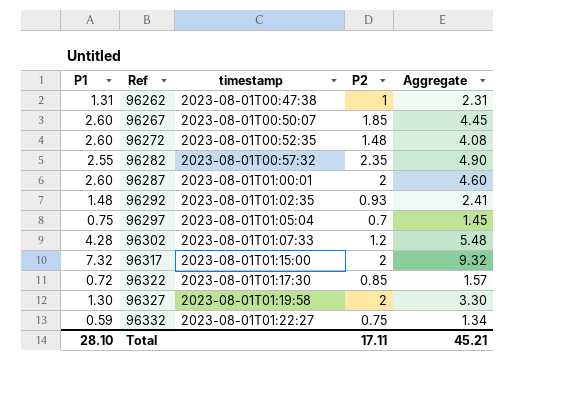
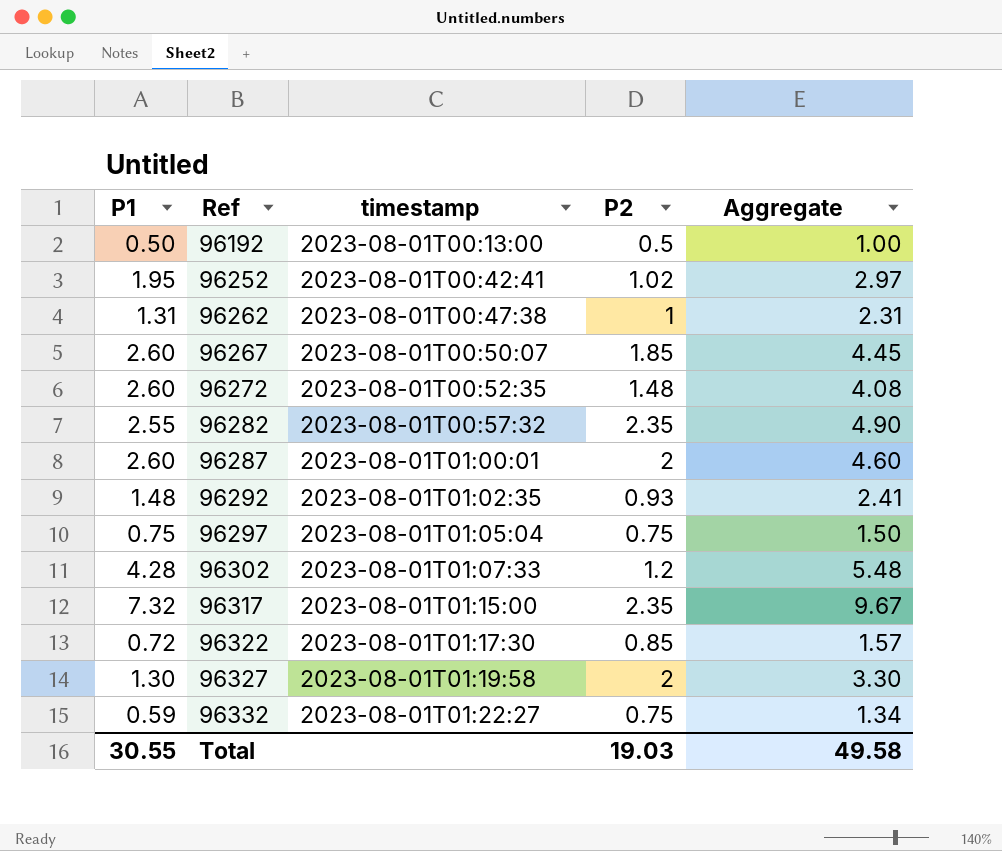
row 96192: none -> 0.50 | 2023-08-01T00:13:00 | 0.5 | 1.00
row 96252: none -> 1.95 | 2023-08-01T00:42:41 | 1.02 | 2.97
96297 | P2: 0.7 -> 0.75
96297 | Aggregate: 1.45 -> 1.50
96317 | P2: 2 -> 2.35
96317 | Aggregate: 9.32 -> 9.67
Total | P1: 28.10 -> 30.55
Total | P2: 17.11 -> 19.03
Total | Aggregate: 45.21 -> 49.58

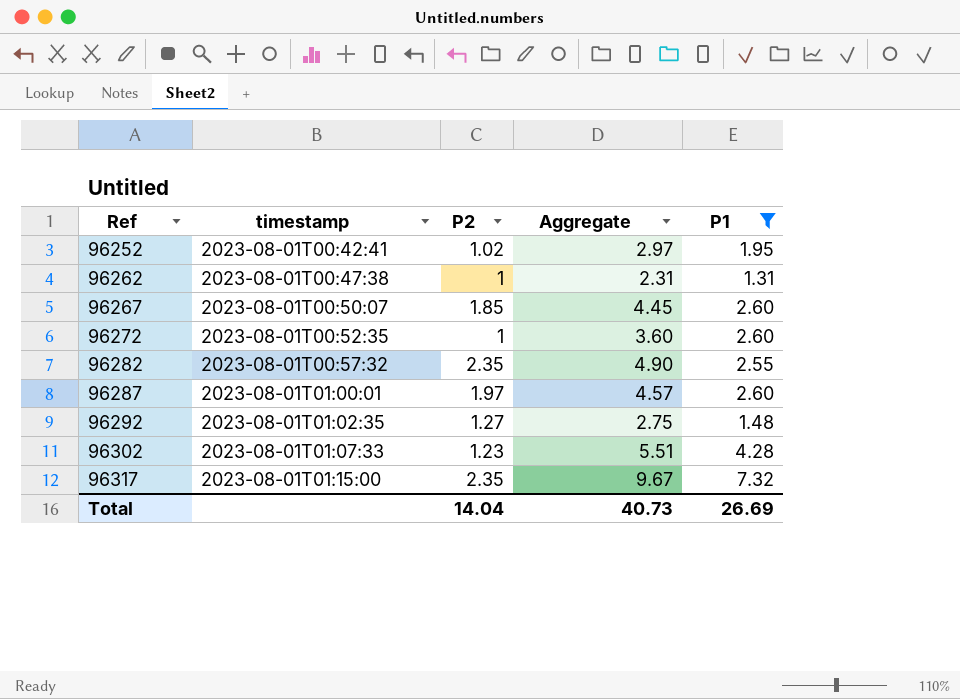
filter: none -> P1 >= 1.31
column P1 | position: 1 -> 5
96272 | P2: 1.48 -> 1
96272 | Aggregate: 4.08 -> 3.60
96287 | P2: 2 -> 1.97
96287 | Aggregate: 4.60 -> 4.57
96292 | P2: 0.93 -> 1.27
96292 | Aggregate: 2.41 -> 2.75
96302 | P2: 1.2 -> 1.23
96302 | Aggregate: 5.48 -> 5.51
Total | P2: 19.03 -> 14.04
Total | Aggregate: 49.58 -> 40.73
Total | P1: 30.55 -> 26.69

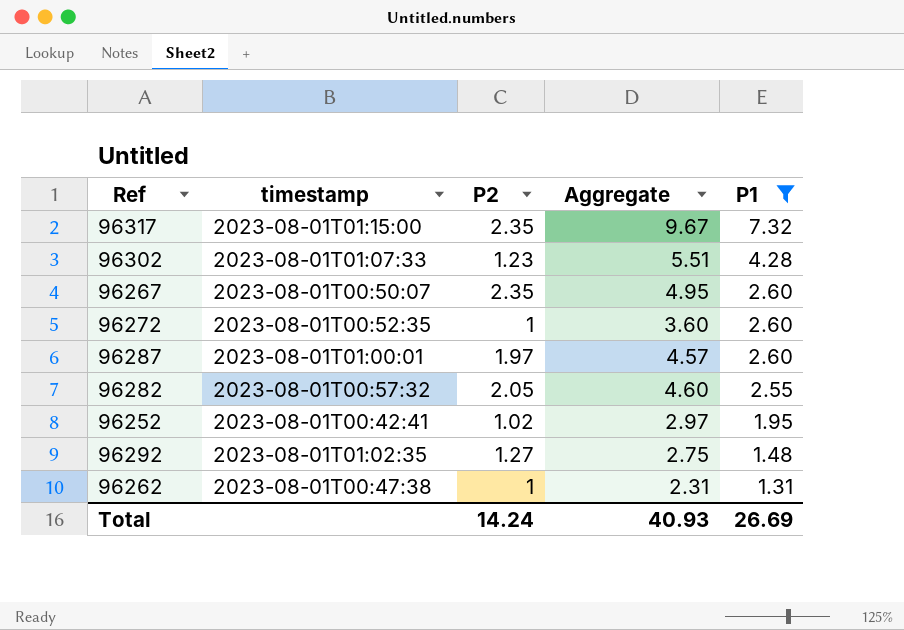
row order: Ref ascending -> P1 descending
96267 | P2: 1.85 -> 2.35
96267 | Aggregate: 4.45 -> 4.95
96282 | P2: 2.35 -> 2.05
96282 | Aggregate: 4.90 -> 4.60
Total | P2: 14.04 -> 14.24
Total | Aggregate: 40.73 -> 40.93

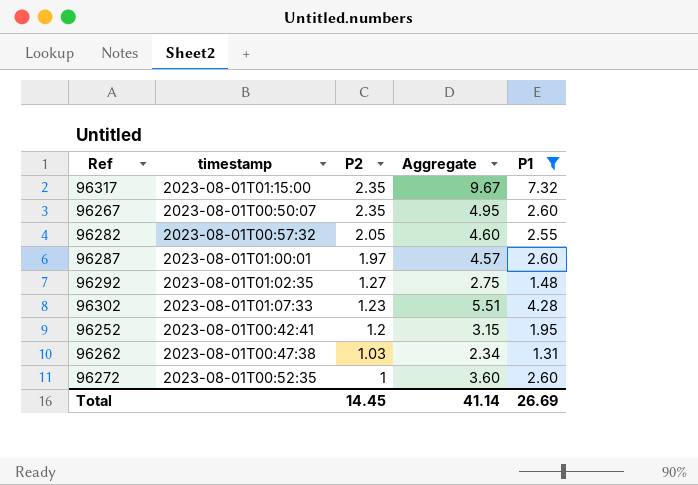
row order: P1 descending -> P2 descending
96252 | P2: 1.02 -> 1.2
96252 | Aggregate: 2.97 -> 3.15
96262 | P2: 1 -> 1.03
96262 | Aggregate: 2.31 -> 2.34
Total | P2: 14.24 -> 14.45
Total | Aggregate: 40.93 -> 41.14

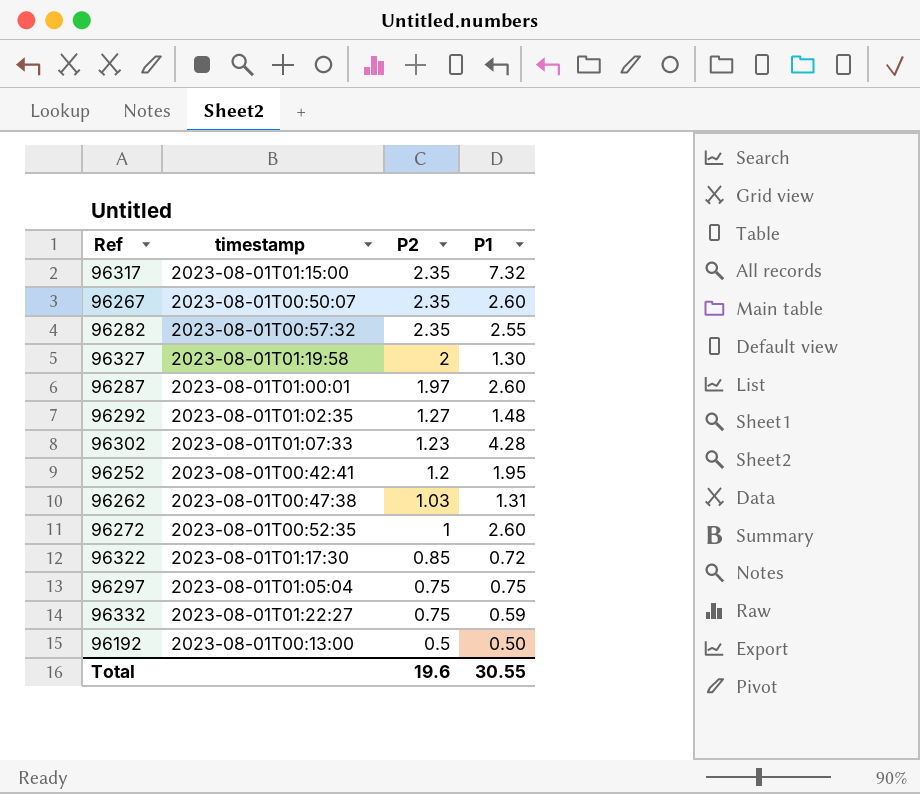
filter: P1 >= 1.31 -> none
column Aggregate | formula: [P2] + [P1] -> none
96282 | P2: 2.05 -> 2.35
Total | P2: 14.45 -> 19.6
Total | P1: 26.69 -> 30.55

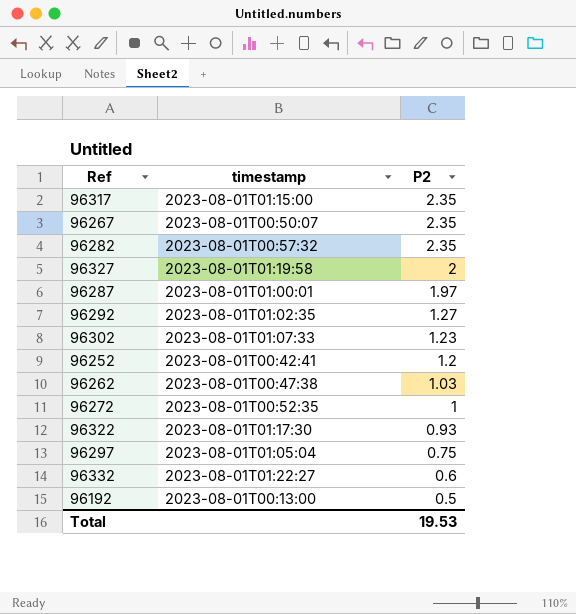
column P1 | position: 4 -> none
96322 | P2: 0.85 -> 0.93
96332 | P2: 0.75 -> 0.6
Total | P2: 19.6 -> 19.53

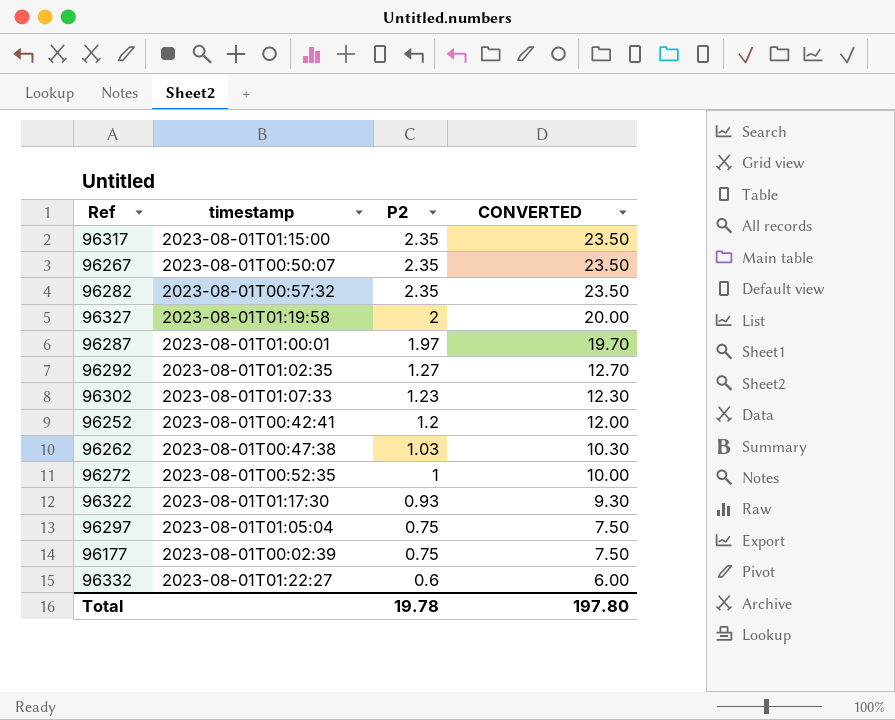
column CONVERTED | formula: none -> [P2] * 10
row 96192: 2023-08-01T00:13:00 | 0.5 -> none
row 96177: none -> 2023-08-01T00:02:39 | 0.75 | 7.50
Total | P2: 19.53 -> 19.78

